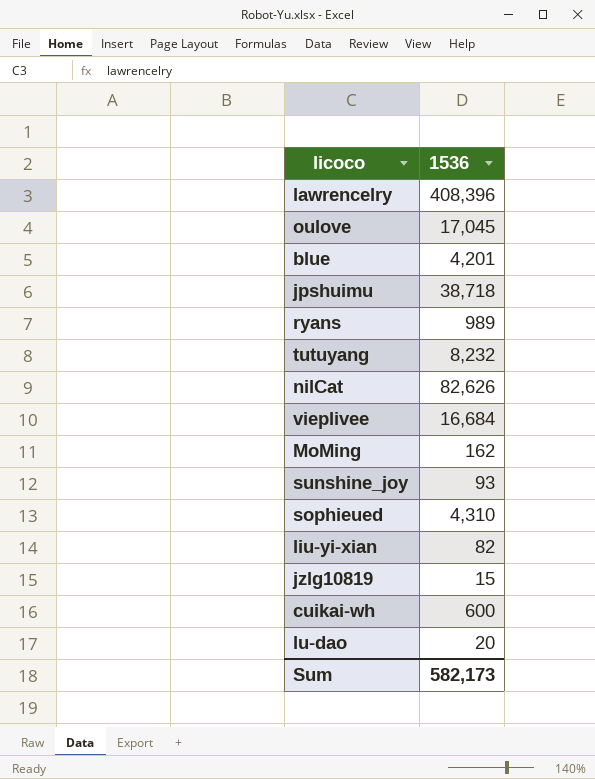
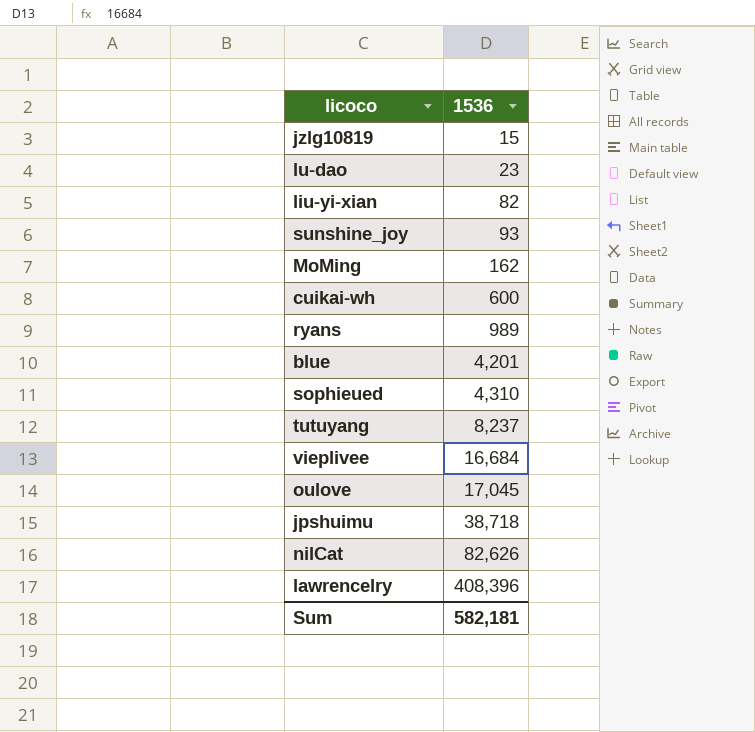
row order: none -> 1536 ascending
lu-dao | 1536: 20 -> 23
tutuyang | 1536: 8,232 -> 8,237
Sum | 1536: 582,173 -> 582,181

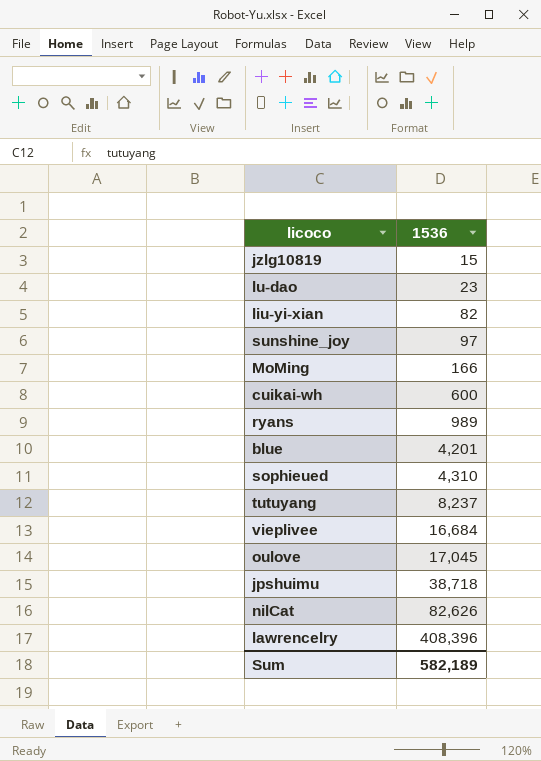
sunshine_joy | 1536: 93 -> 97
MoMing | 1536: 162 -> 166
Sum | 1536: 582,181 -> 582,189

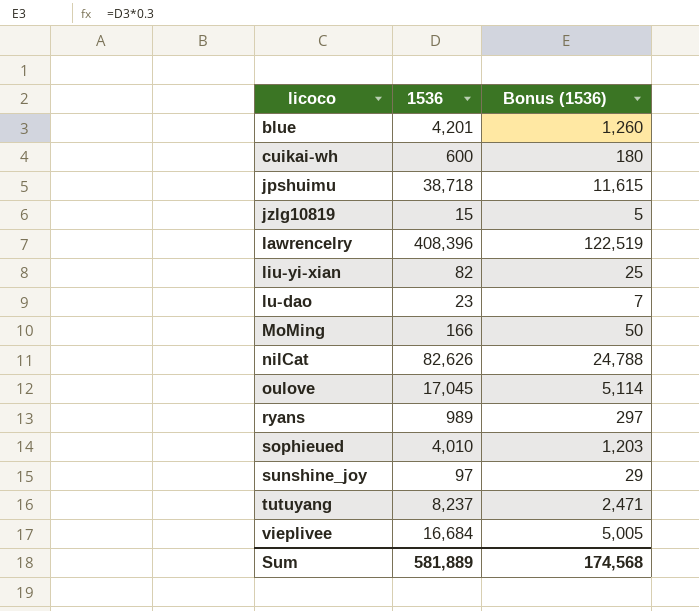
row order: 1536 ascending -> licoco ascending
column Bonus (1536) | formula: none -> [1536] * 0.3
sophieued | 1536: 4,310 -> 4,010
Sum | 1536: 582,189 -> 581,889

